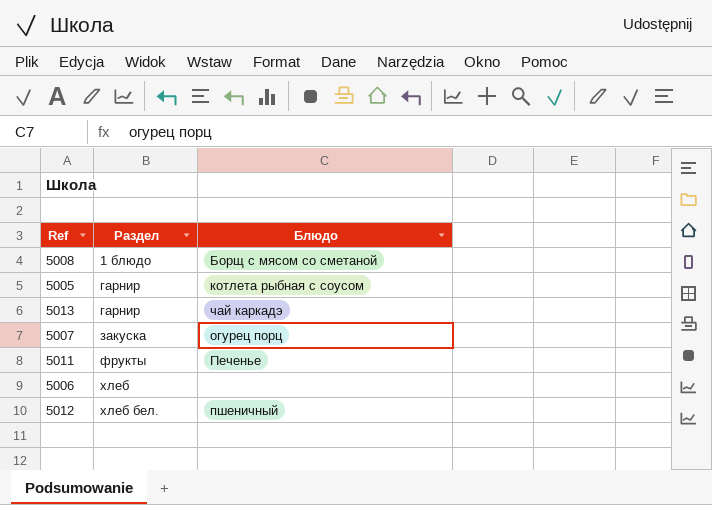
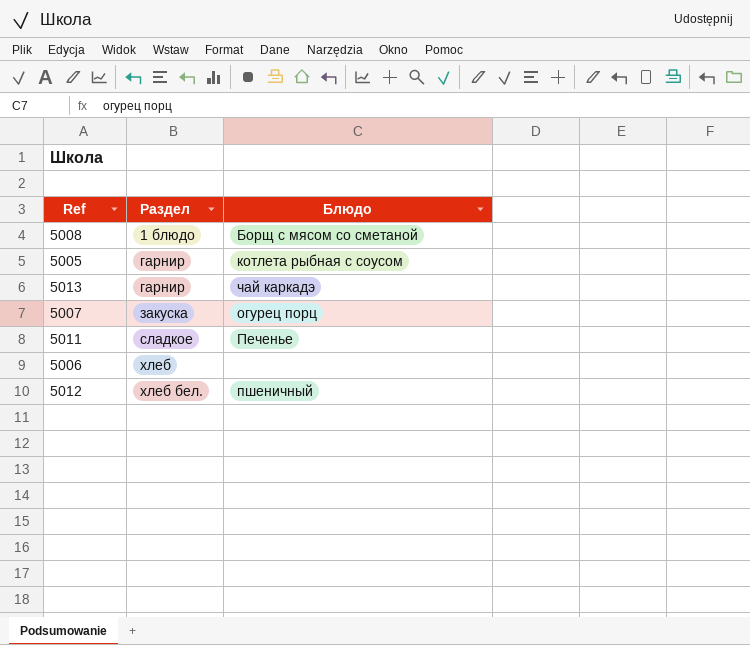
5011 | Раздел: фрукты -> сладкое

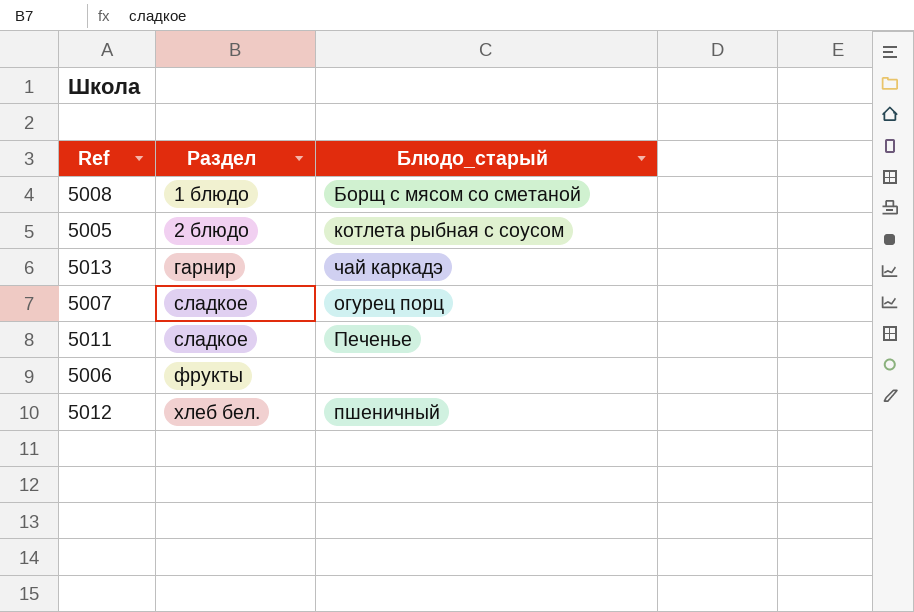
column name: Блюдо -> Блюдо_старый
5005 | Раздел: гарнир -> 2 блюдо
5007 | Раздел: закуска -> сладкое
5006 | Раздел: хлеб -> фрукты

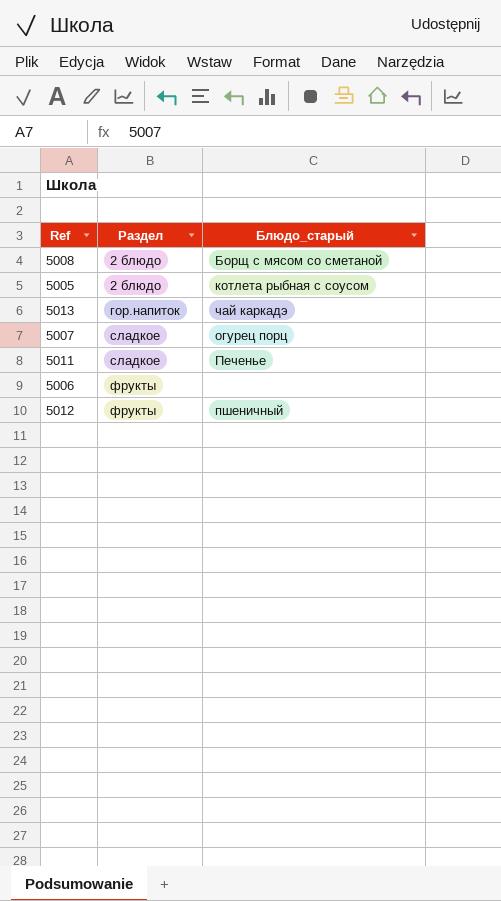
5008 | Раздел: 1 блюдо -> 2 блюдо
5013 | Раздел: гарнир -> гор.напиток
5012 | Раздел: хлеб бел. -> фрукты

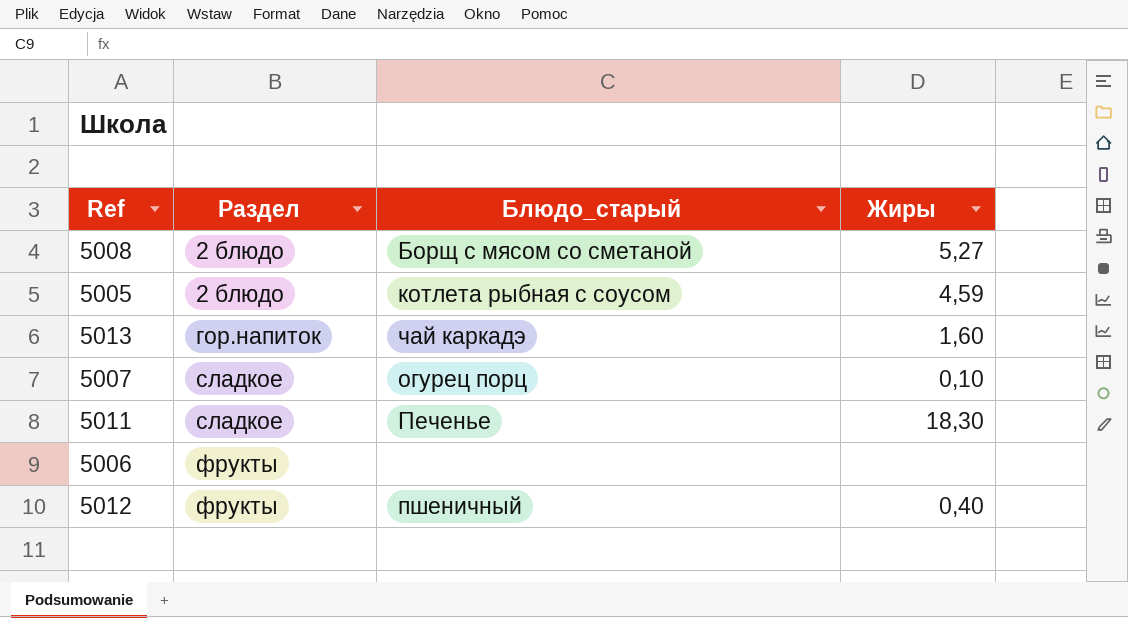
column Жиры | position: none -> 4

